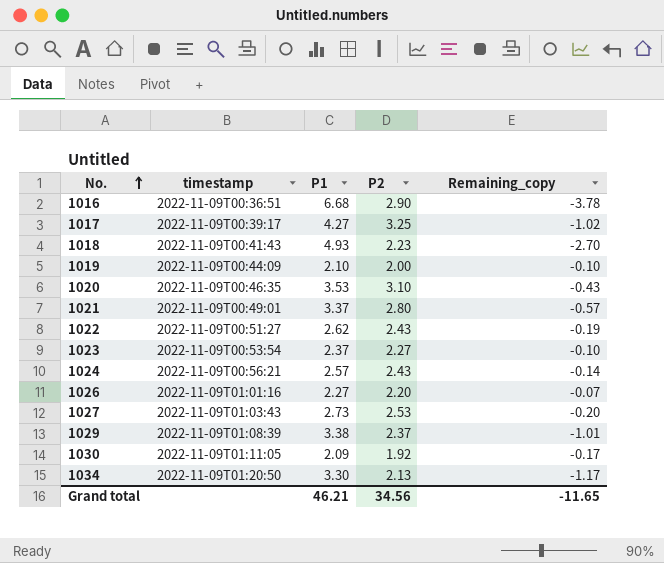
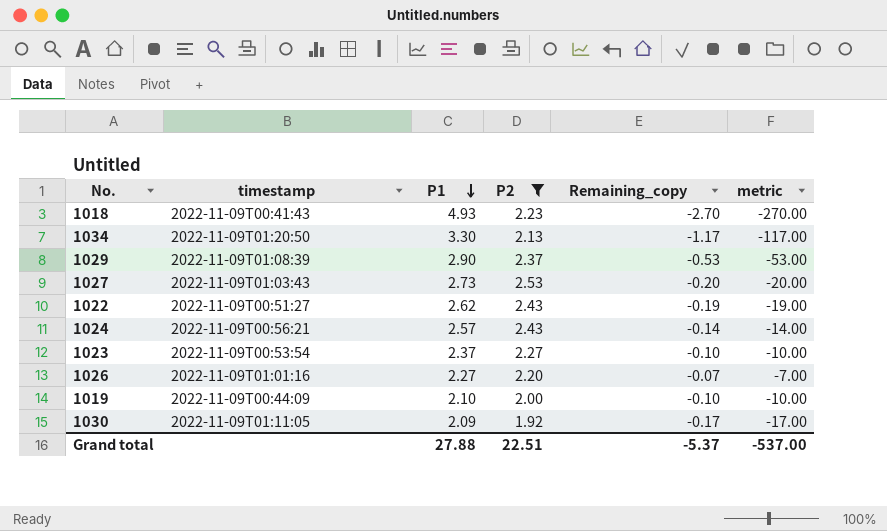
filter: none -> P2 <= 2.53
row order: No. ascending -> P1 descending
column metric | formula: none -> [Remaining_copy] * 100
1029 | P1: 3.38 -> 2.90
1029 | Remaining_copy: -1.01 -> -0.53
Grand total | P1: 46.21 -> 27.88
Grand total | P2: 34.56 -> 22.51
Grand total | Remaining_copy: -11.65 -> -5.37

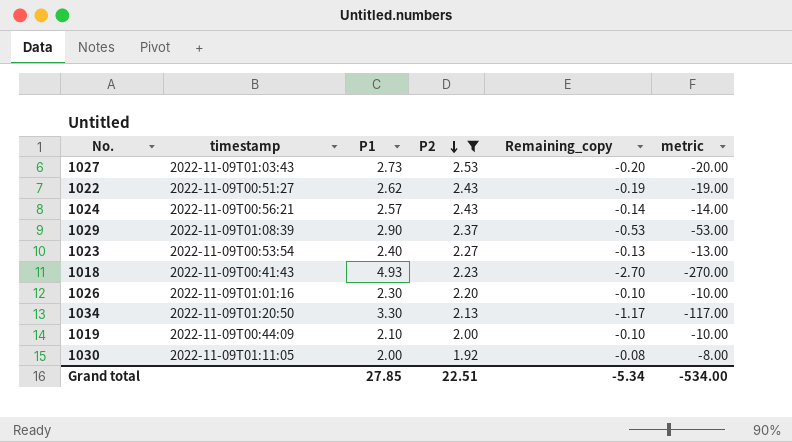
row order: P1 descending -> P2 descending
1023 | P1: 2.37 -> 2.40
1023 | Remaining_copy: -0.10 -> -0.13
1023 | metric: -10.00 -> -13.00
1026 | P1: 2.27 -> 2.30
1026 | Remaining_copy: -0.07 -> -0.10
1026 | metric: -7.00 -> -10.00
1030 | P1: 2.09 -> 2.00
1030 | Remaining_copy: -0.17 -> -0.08
1030 | metric: -17.00 -> -8.00
Grand total | P1: 27.88 -> 27.85
Grand total | Remaining_copy: -5.37 -> -5.34
Grand total | metric: -537.00 -> -534.00

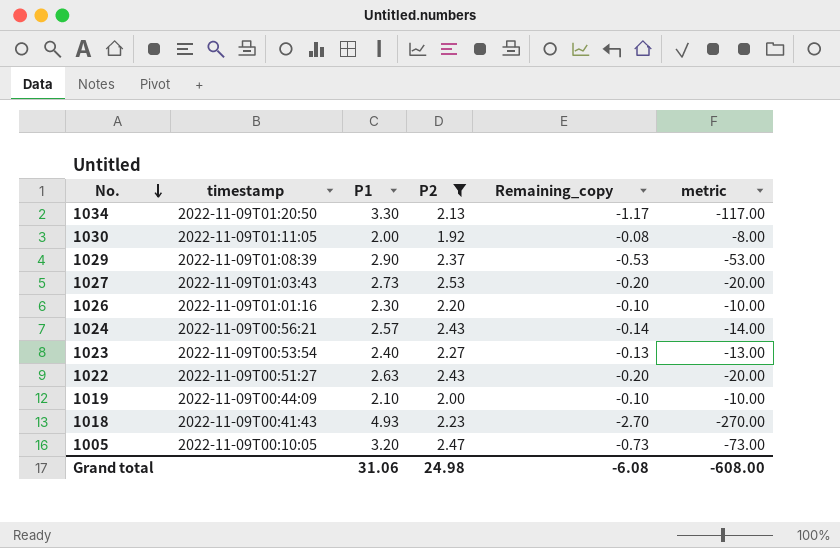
row order: P2 descending -> No. descending
1022 | P1: 2.62 -> 2.63
1022 | Remaining_copy: -0.19 -> -0.20
1022 | metric: -19.00 -> -20.00
row 1005: none -> 2022-11-09T00:10:05 | 3.20 | 2.47 | -0.73 | -73.00
Grand total | P1: 27.85 -> 31.06
Grand total | P2: 22.51 -> 24.98
Grand total | Remaining_copy: -5.34 -> -6.08
Grand total | metric: -534.00 -> -608.00

